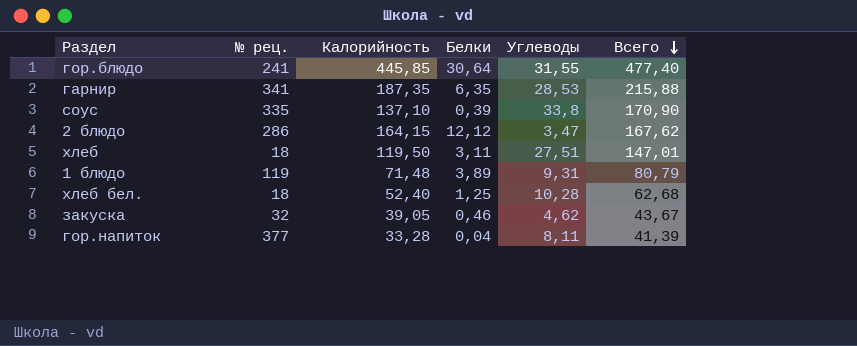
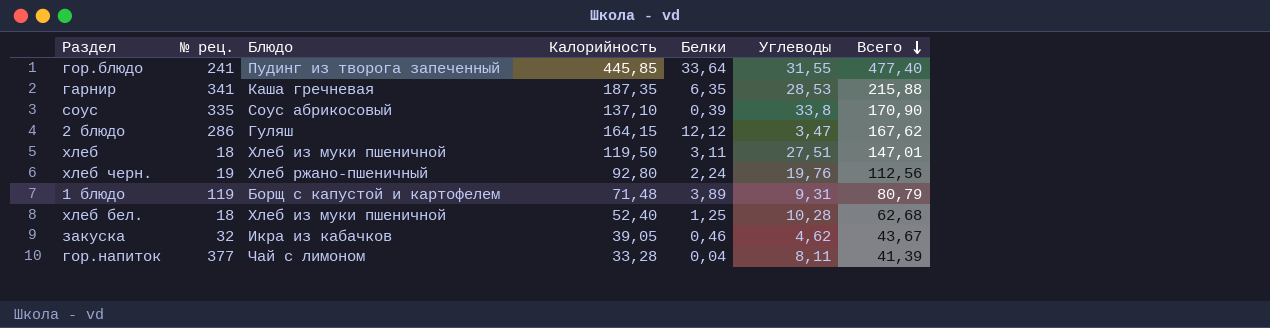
column Блюдо | position: none -> 3
гор.блюдо | Белки: 30,64 -> 33,64
row хлеб черн.: none -> 19 | Хлеб ржано-пшеничный | 92,80 | 2,24 | 19,76 | 112,56

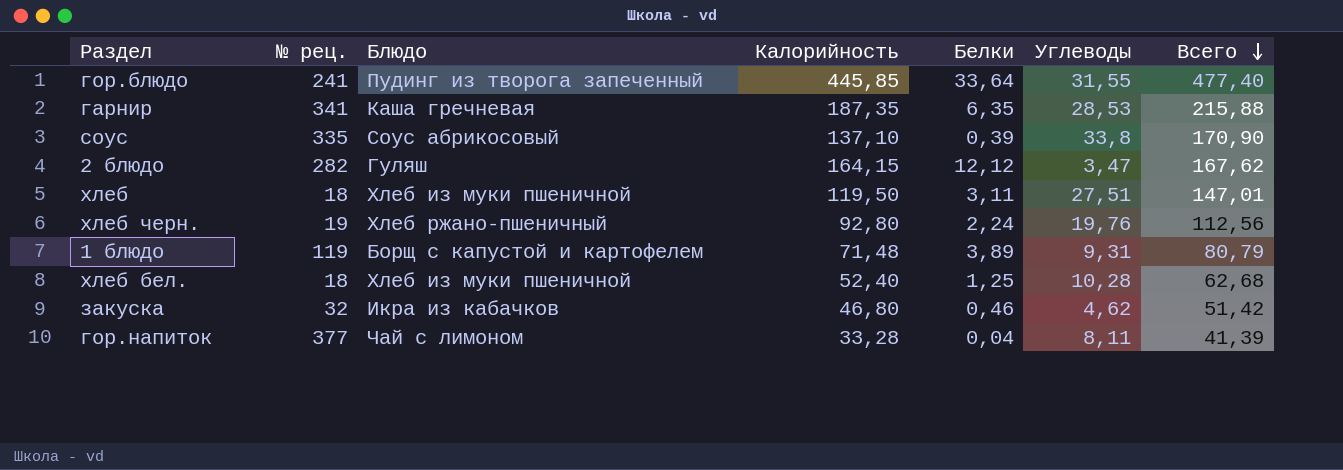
2 блюдо | № рец.: 286 -> 282
закуска | Калорийность: 39,05 -> 46,80
закуска | Всего: 43,67 -> 51,42

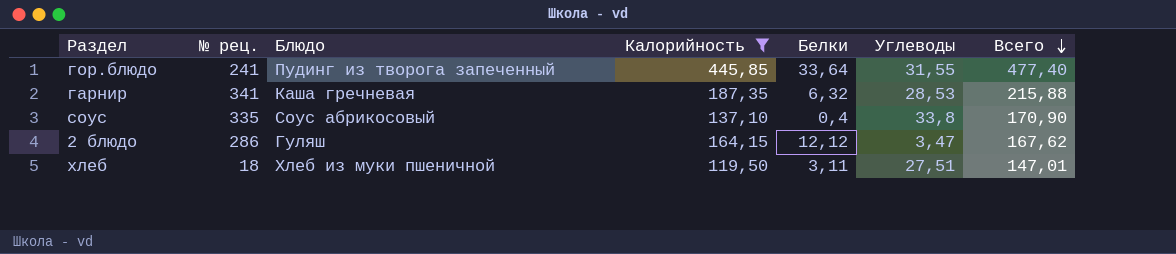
filter: none -> Калорийность >= 119,50
гарнир | Белки: 6,35 -> 6,32
соус | Белки: 0,39 -> 0,4
2 блюдо | № рец.: 282 -> 286

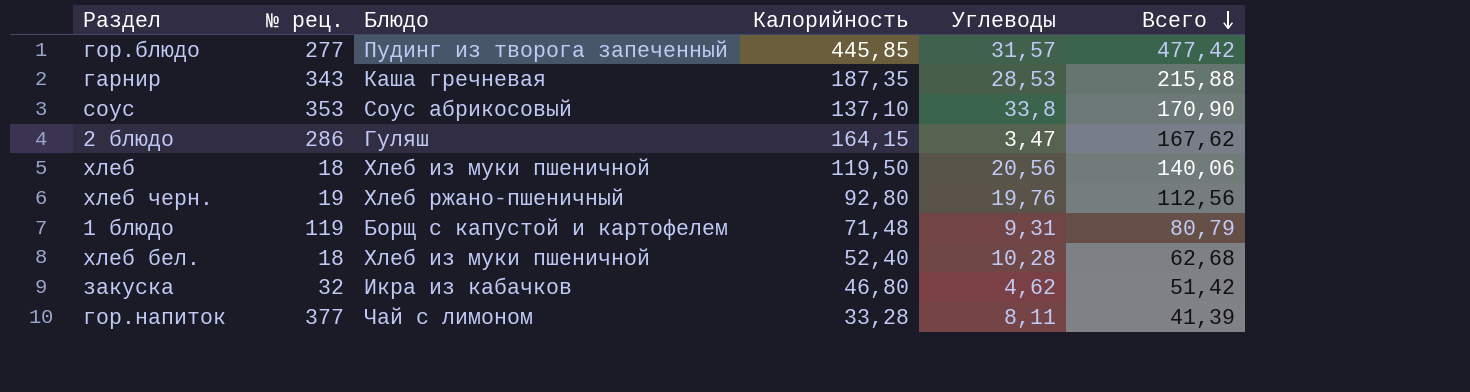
filter: Калорийность >= 119,50 -> none
column Белки | position: 5 -> none
гор.блюдо | № рец.: 241 -> 277
гор.блюдо | Углеводы: 31,55 -> 31,57
гор.блюдо | Всего: 477,40 -> 477,42
гарнир | № рец.: 341 -> 343
соус | № рец.: 335 -> 353
хлеб | Углеводы: 27,51 -> 20,56
хлеб | Всего: 147,01 -> 140,06

